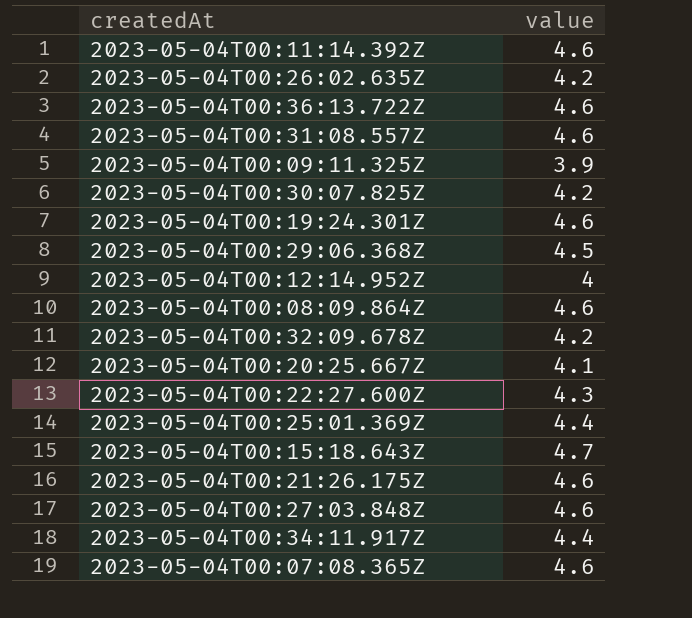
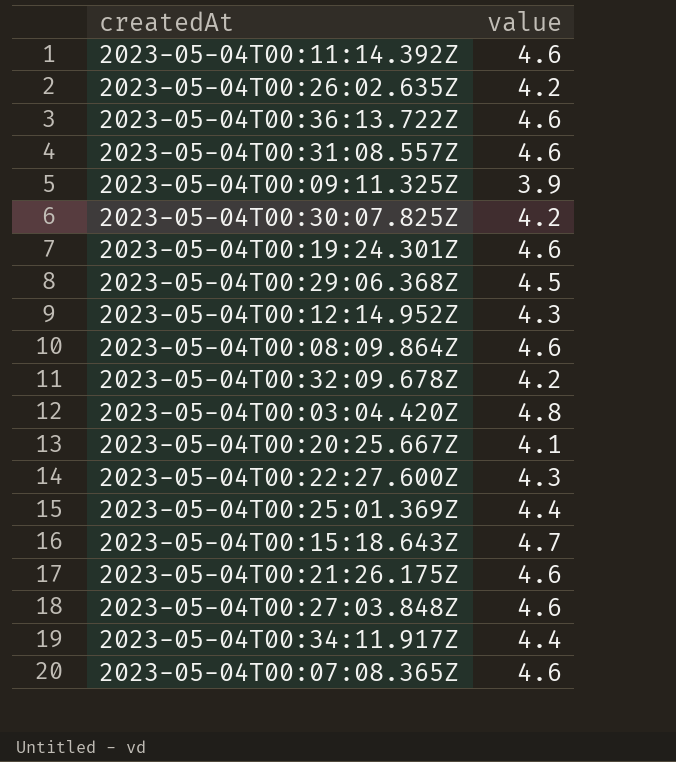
2023-05-04T00:12:14.952Z | value: 4 -> 4.3
row 2023-05-04T00:03:04.420Z: none -> 4.8

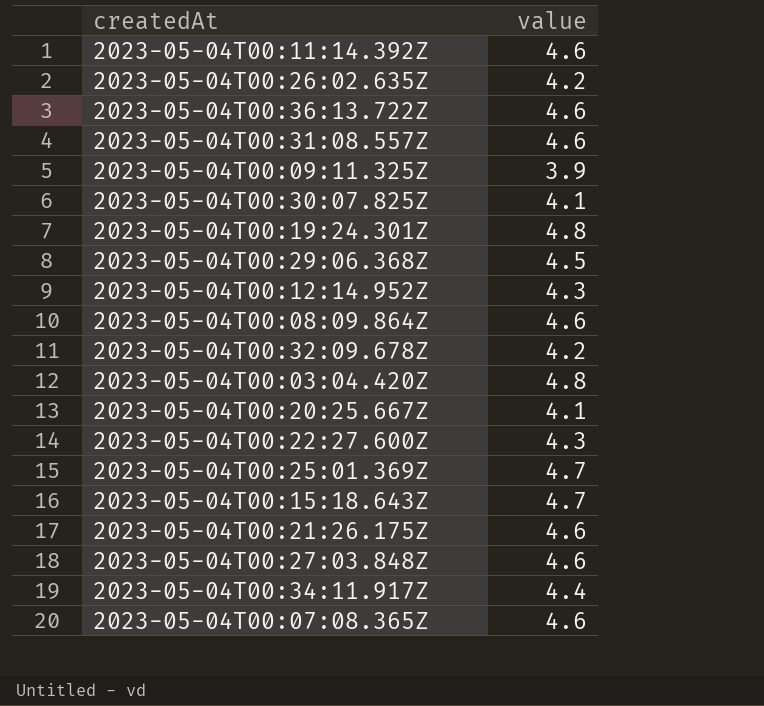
2023-05-04T00:30:07.825Z | value: 4.2 -> 4.1
2023-05-04T00:19:24.301Z | value: 4.6 -> 4.8
2023-05-04T00:25:01.369Z | value: 4.4 -> 4.7

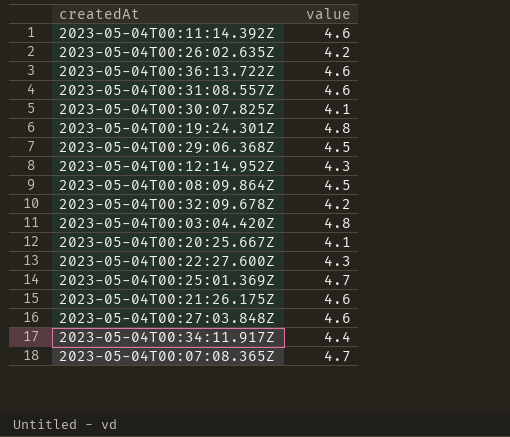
row 2023-05-04T00:09:11.325Z: 3.9 -> none
row 2023-05-04T00:15:18.643Z: 4.7 -> none
2023-05-04T00:08:09.864Z | value: 4.6 -> 4.5
2023-05-04T00:07:08.365Z | value: 4.6 -> 4.7

